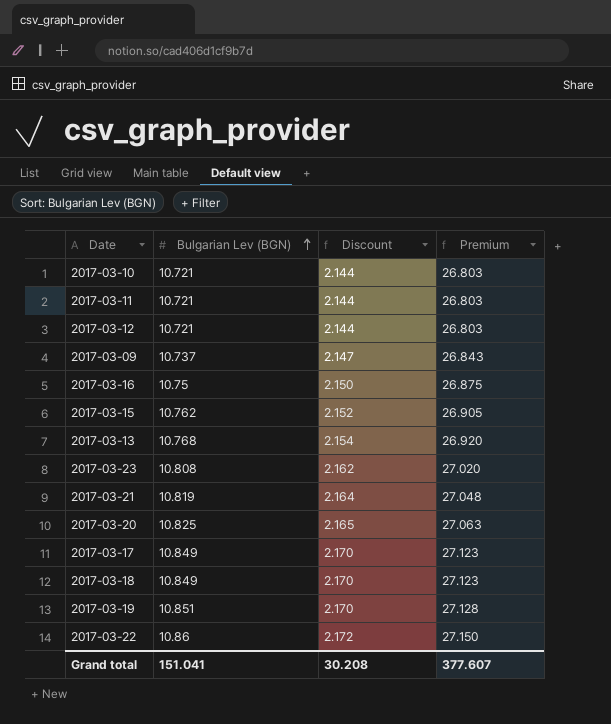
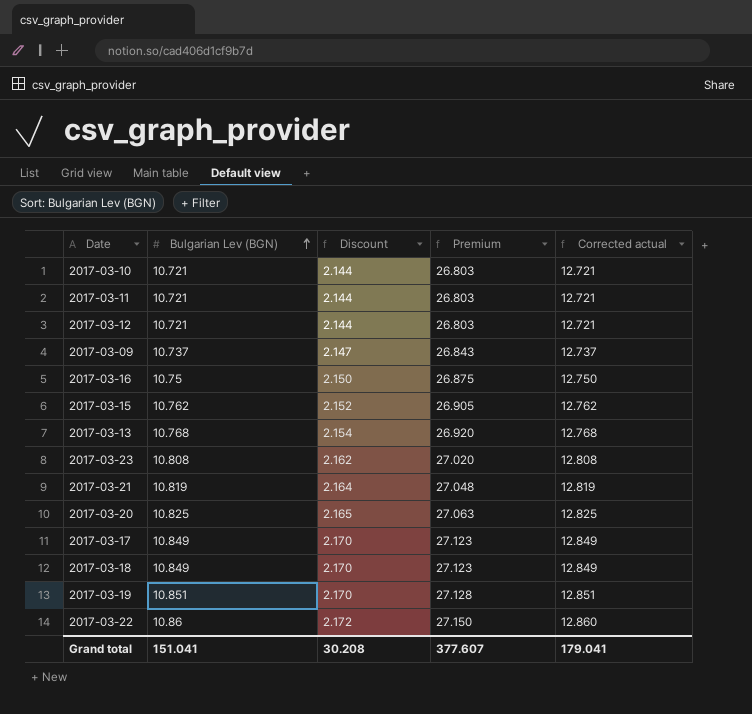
column Corrected actual | formula: none -> [Bulgarian Lev (BGN)] + 2

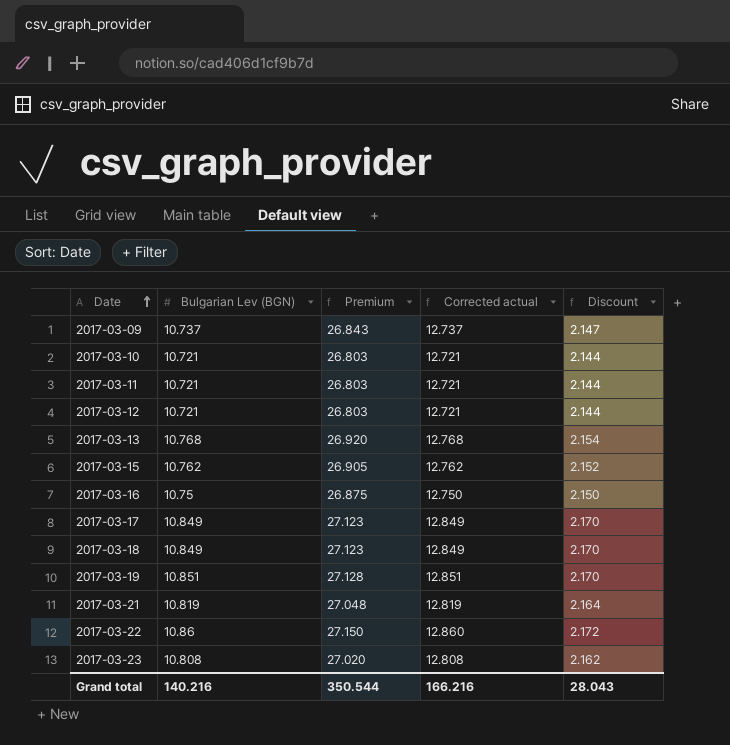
row order: Bulgarian Lev (BGN) ascending -> Date ascending
column Discount | position: 3 -> 5
row 2017-03-20: 10.825 | 2.165 | 27.063 | 12.825 -> none
Grand total | Bulgarian Lev (BGN): 151.041 -> 140.216
Grand total | Premium: 377.607 -> 350.544
Grand total | Corrected actual: 179.041 -> 166.216
Grand total | Discount: 30.208 -> 28.043

